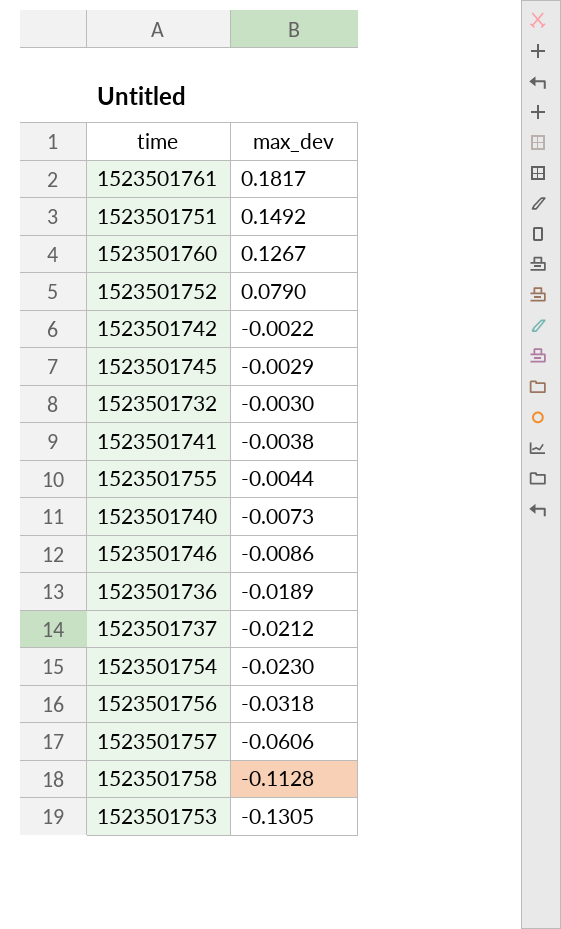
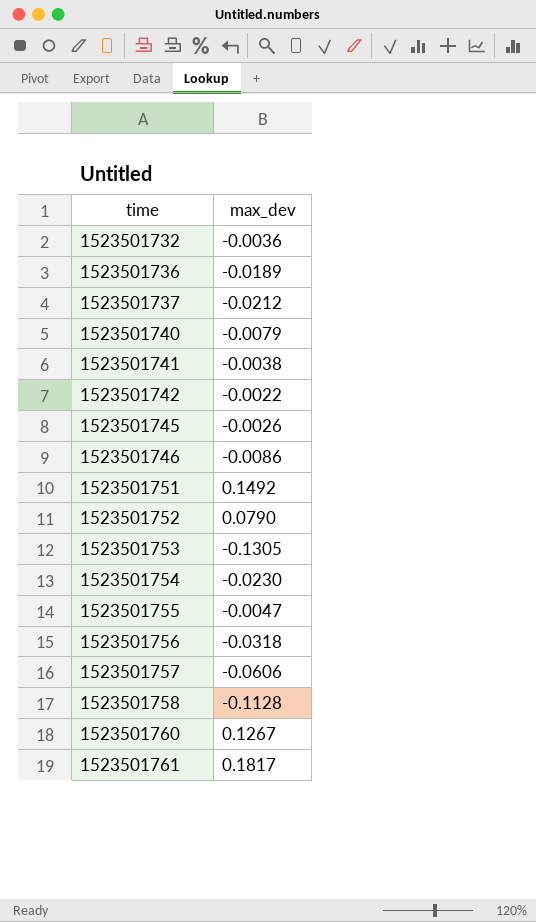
row order: max_dev descending -> time ascending
1523501732 | max_dev: -0.0030 -> -0.0036
1523501740 | max_dev: -0.0073 -> -0.0079
1523501745 | max_dev: -0.0029 -> -0.0026
1523501755 | max_dev: -0.0044 -> -0.0047

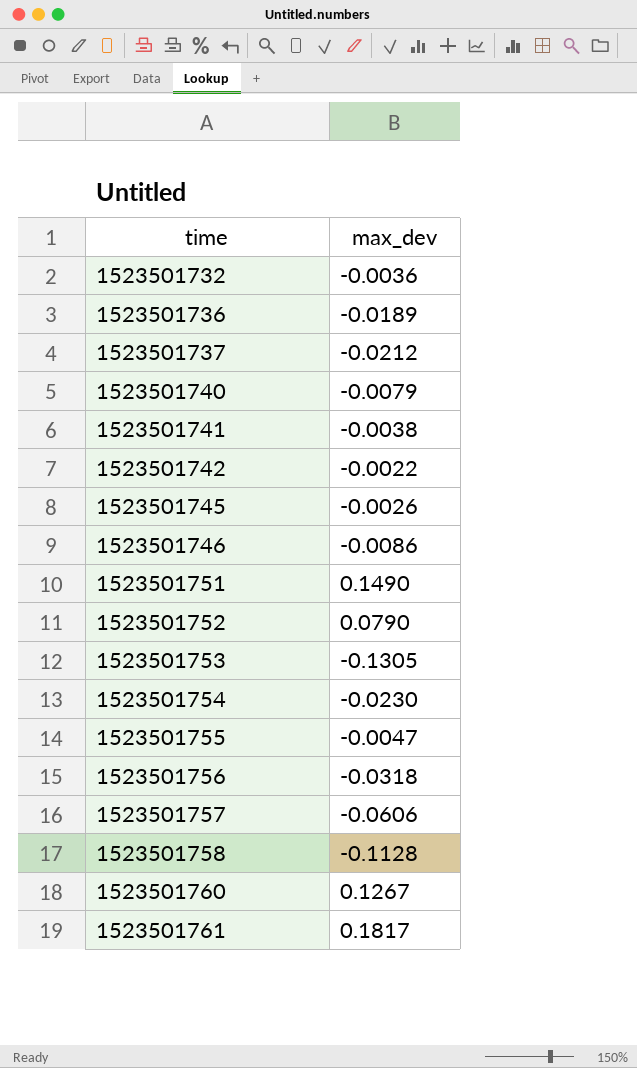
1523501751 | max_dev: 0.1492 -> 0.1490

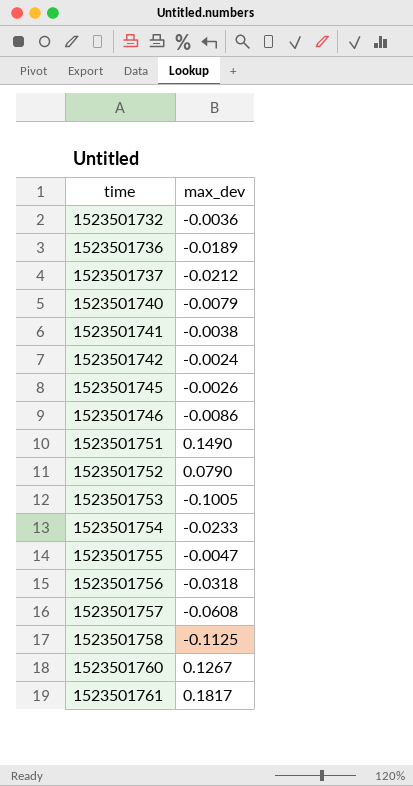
1523501742 | max_dev: -0.0022 -> -0.0024
1523501753 | max_dev: -0.1305 -> -0.1005
1523501754 | max_dev: -0.0230 -> -0.0233
1523501757 | max_dev: -0.0606 -> -0.0608
1523501758 | max_dev: -0.1128 -> -0.1125

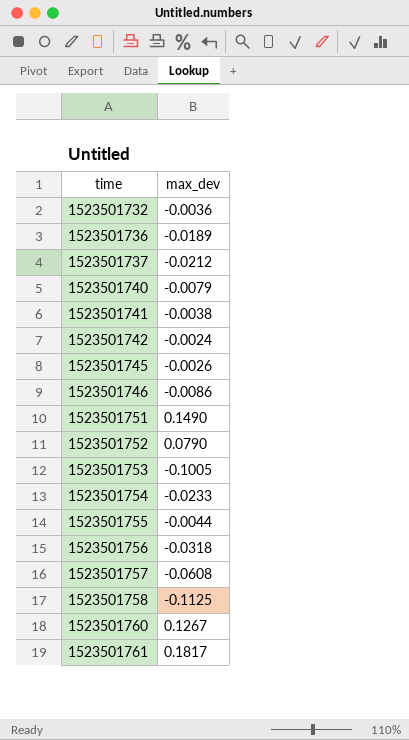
1523501755 | max_dev: -0.0047 -> -0.0044

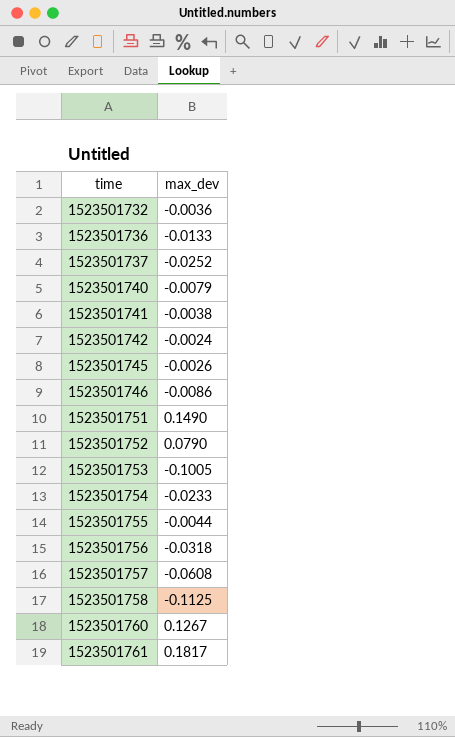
1523501736 | max_dev: -0.0189 -> -0.0133
1523501737 | max_dev: -0.0212 -> -0.0252

